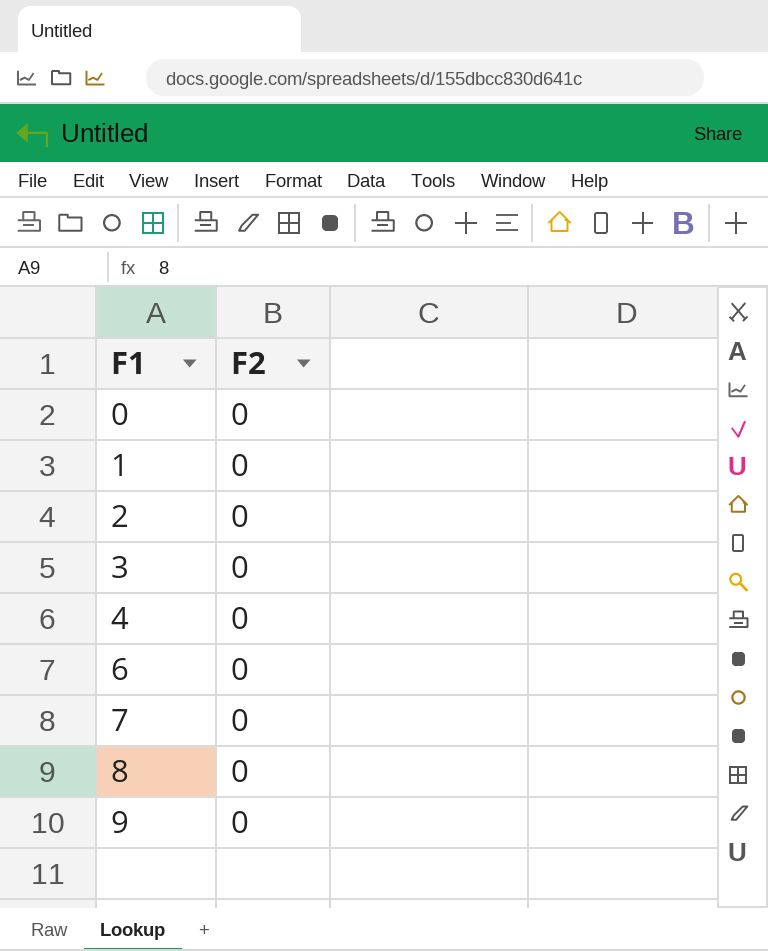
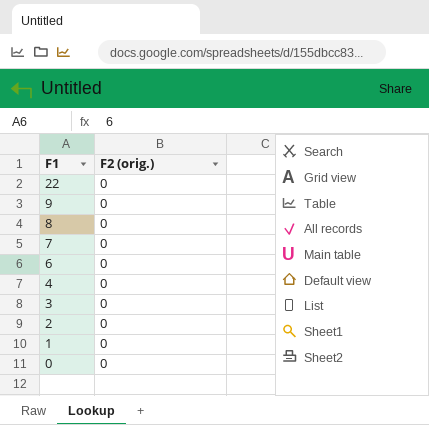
row order: F1 ascending -> F1 descending
column name: F2 -> F2 (orig.)
row 22: none -> 0

